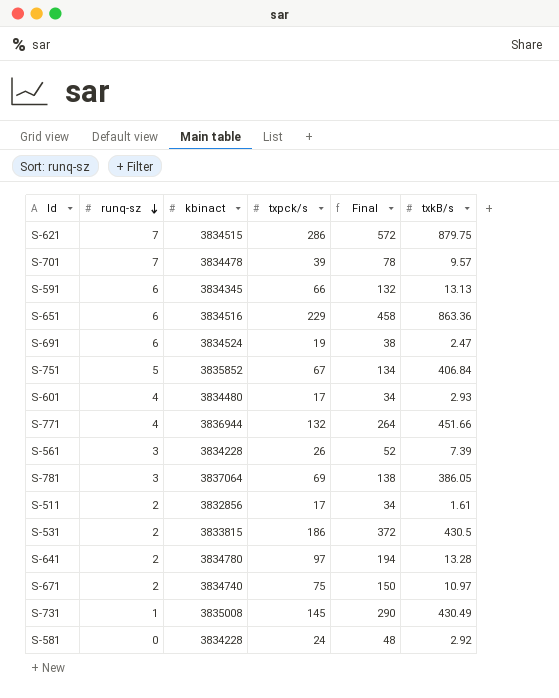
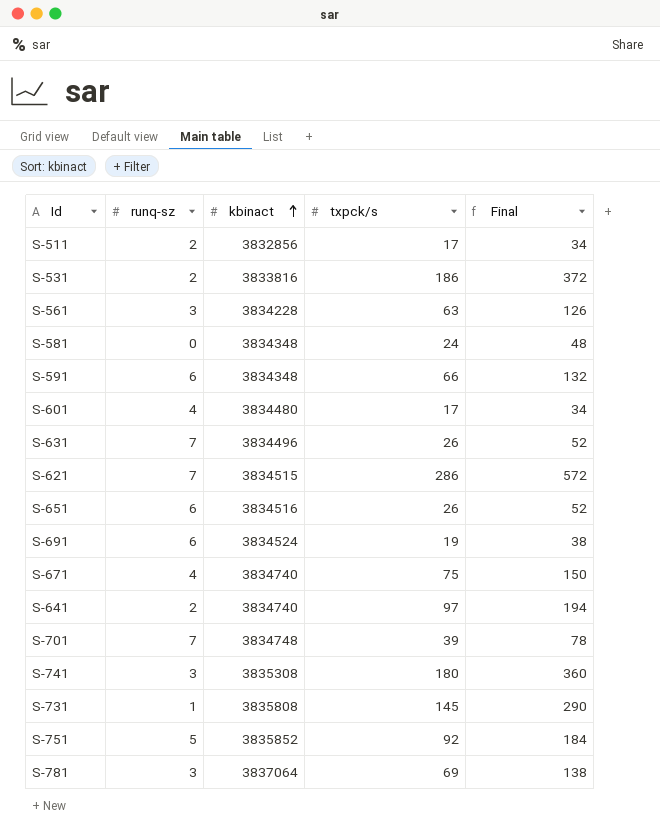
row order: runq-sz descending -> kbinact ascending
column txkB/s | position: 6 -> none
row S-771: 4 | 3836944 | 132 | 264 | 451.66 -> none
S-531 | kbinact: 3833815 -> 3833816
S-561 | txpck/s: 26 -> 63
S-561 | Final: 52 -> 126
S-581 | kbinact: 3834228 -> 3834348
S-591 | kbinact: 3834345 -> 3834348
row S-631: none -> 7 | 3834496 | 26 | 52
S-651 | txpck/s: 229 -> 26
S-651 | Final: 458 -> 52
S-671 | runq-sz: 2 -> 4
S-641 | kbinact: 3834780 -> 3834740
S-701 | kbinact: 3834478 -> 3834748
row S-741: none -> 3 | 3835308 | 180 | 360
S-731 | kbinact: 3835008 -> 3835808
S-751 | txpck/s: 67 -> 92
S-751 | Final: 134 -> 184

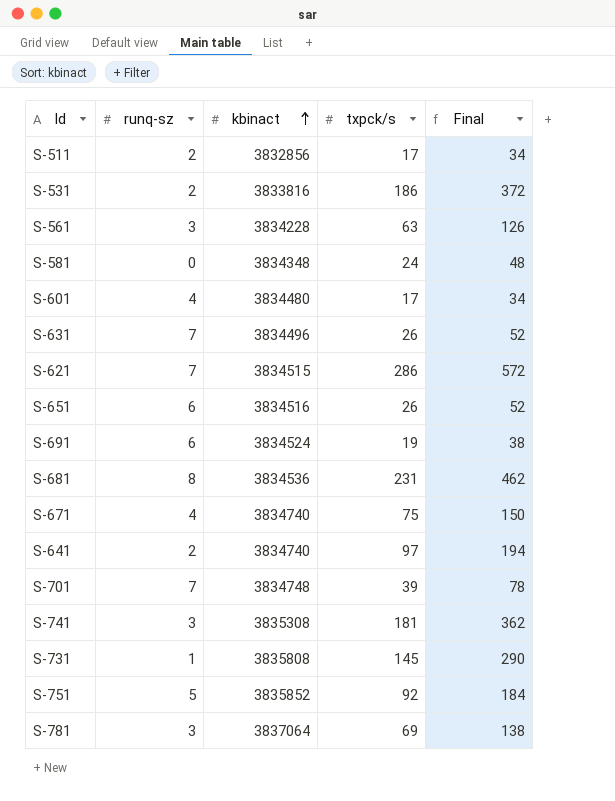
row S-591: 6 | 3834348 | 66 | 132 -> none
row S-681: none -> 8 | 3834536 | 231 | 462
S-741 | txpck/s: 180 -> 181
S-741 | Final: 360 -> 362

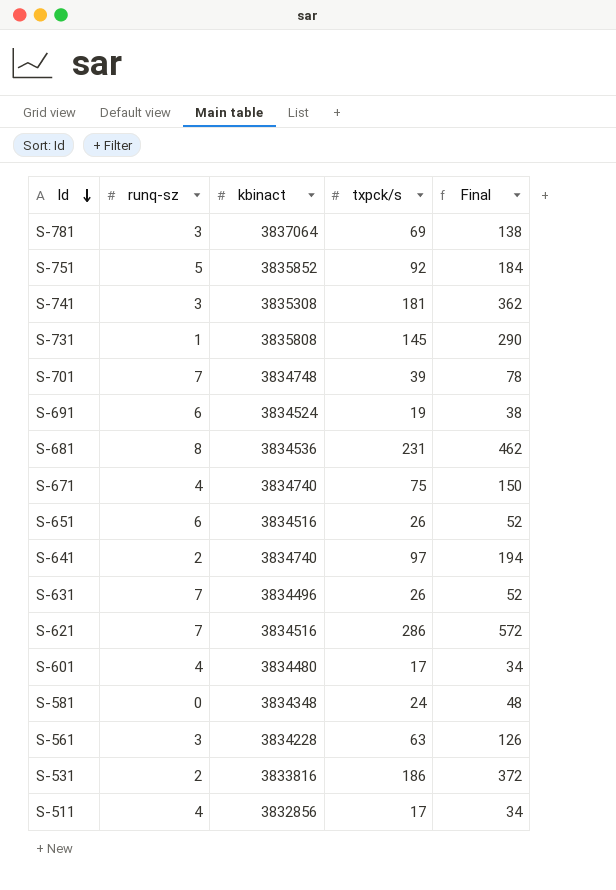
row order: kbinact ascending -> Id descending
S-621 | kbinact: 3834515 -> 3834516
S-511 | runq-sz: 2 -> 4

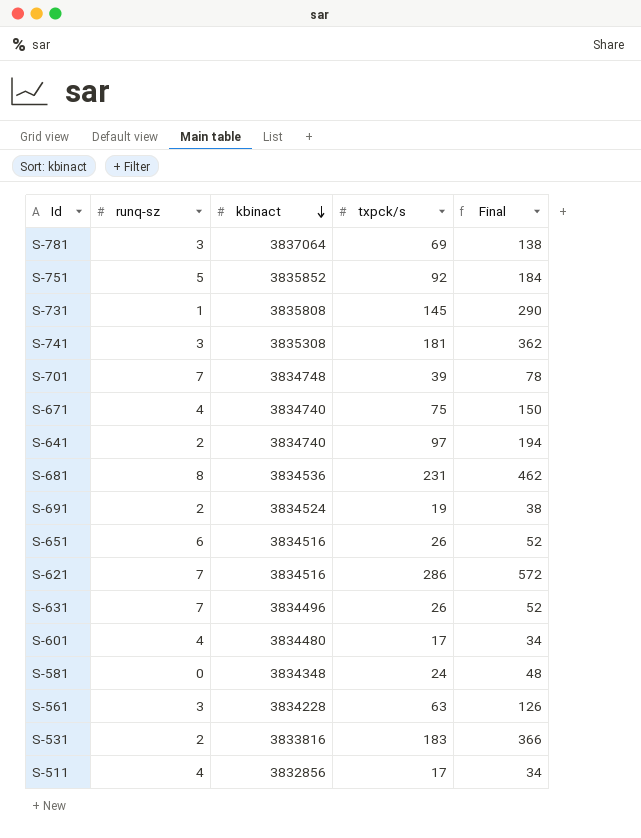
row order: Id descending -> kbinact descending
S-691 | runq-sz: 6 -> 2
S-531 | txpck/s: 186 -> 183
S-531 | Final: 372 -> 366

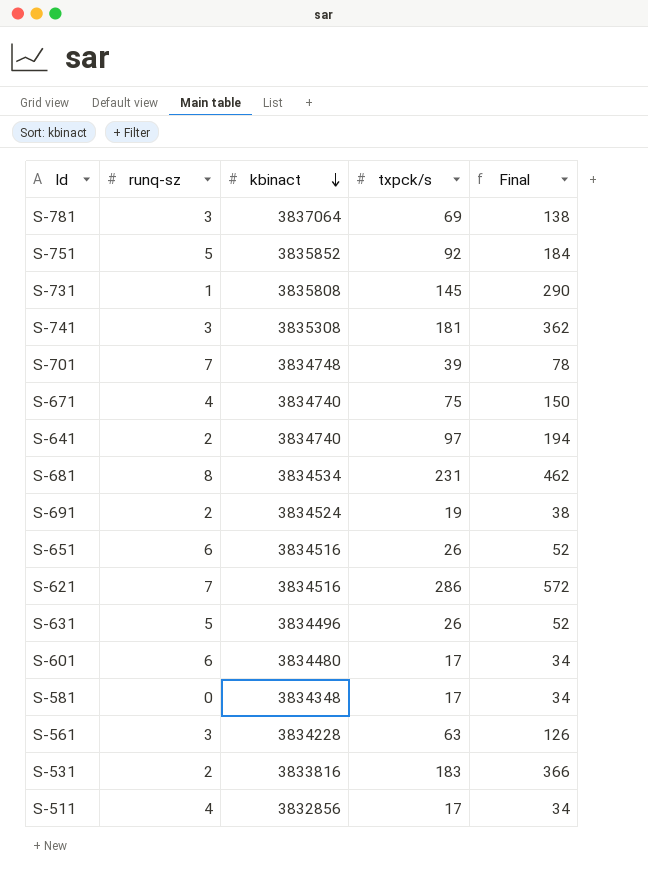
S-681 | kbinact: 3834536 -> 3834534
S-631 | runq-sz: 7 -> 5
S-601 | runq-sz: 4 -> 6
S-581 | txpck/s: 24 -> 17
S-581 | Final: 48 -> 34

